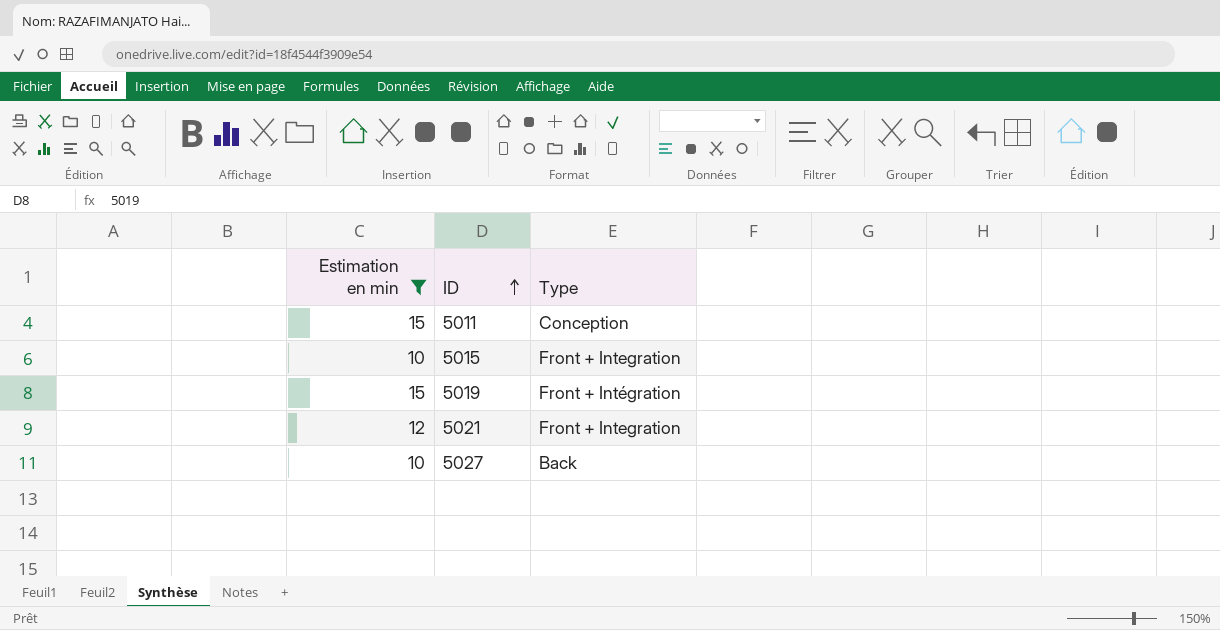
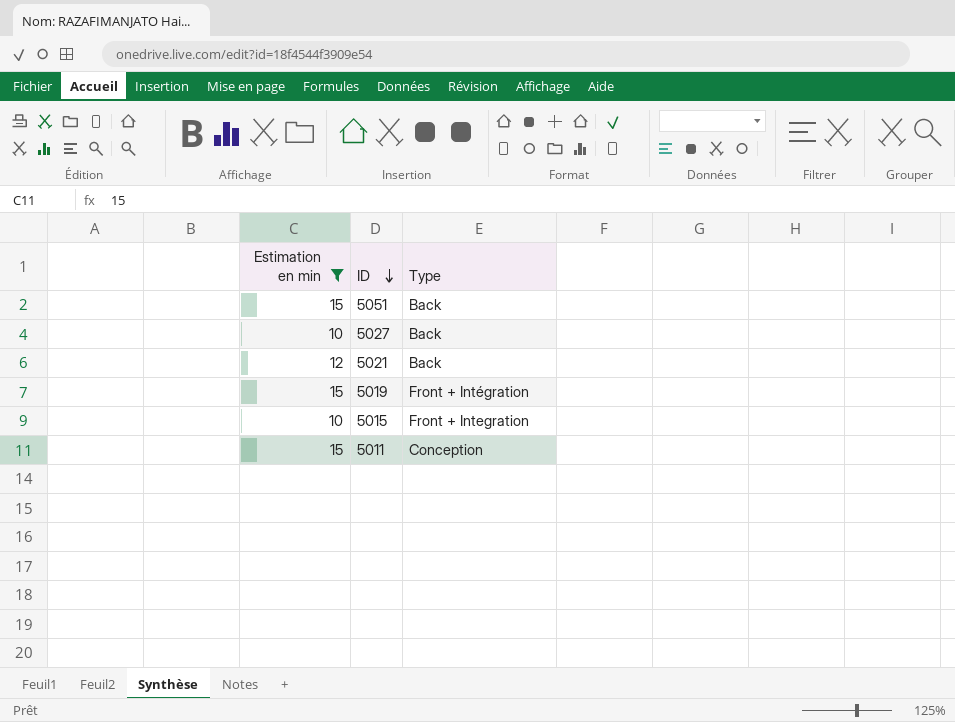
row order: ID ascending -> ID descending
row 5051: none -> 15 | Back
5021 | Type: Front + Integration -> Back

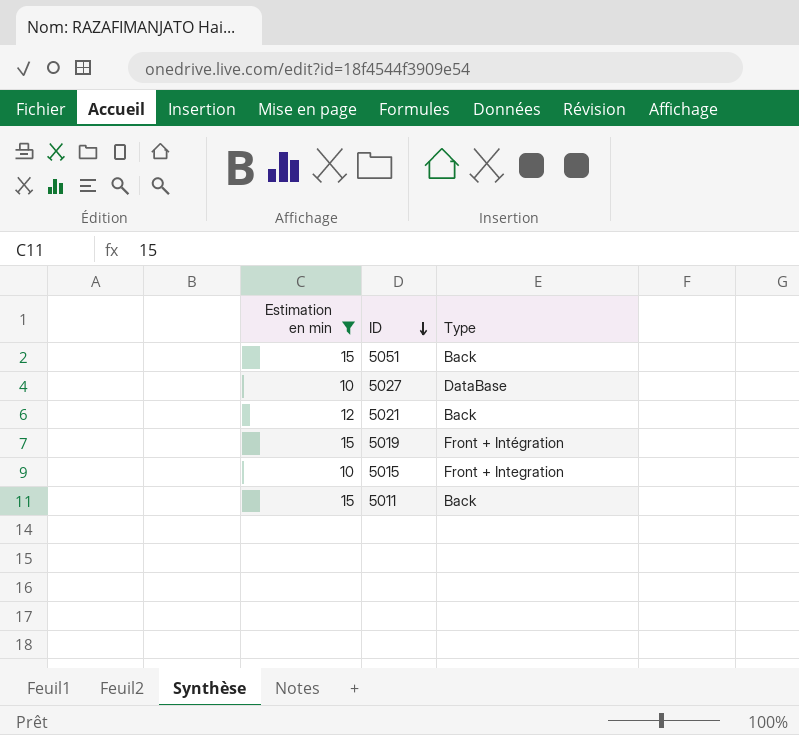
5027 | Type: Back -> DataBase
5011 | Type: Conception -> Back

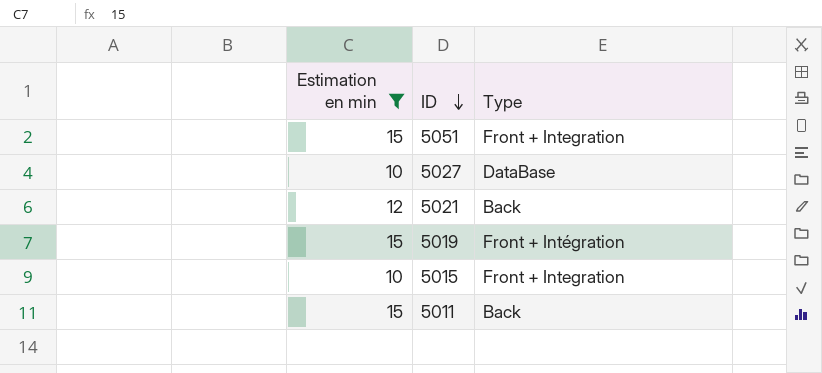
5051 | Type: Back -> Front + Integration

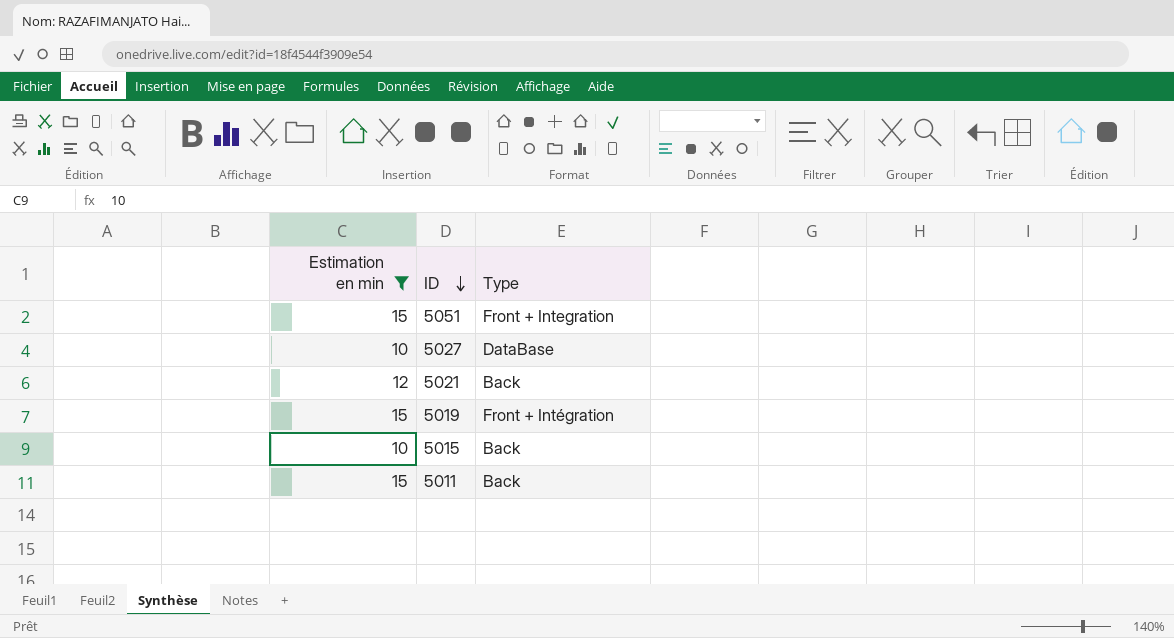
5015 | Type: Front + Integration -> Back

